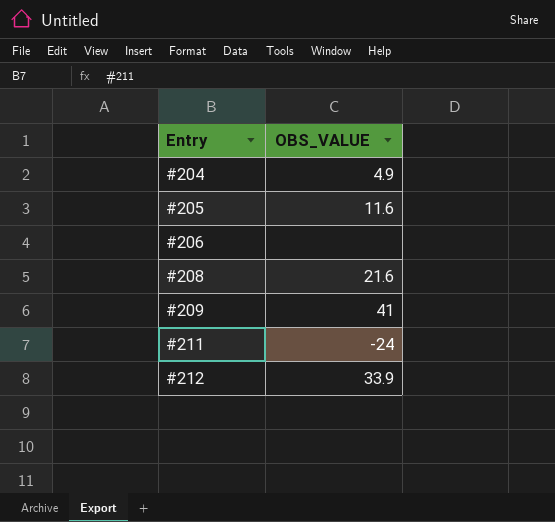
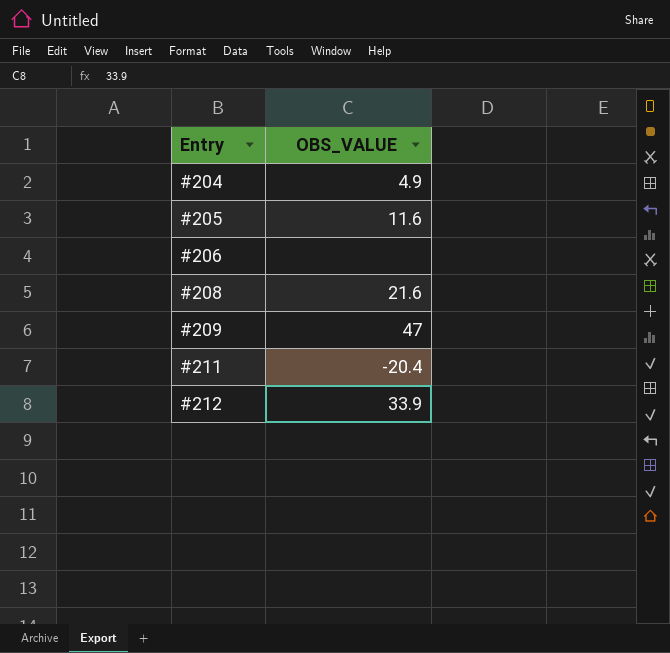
#209 | OBS_VALUE: 41 -> 47
#211 | OBS_VALUE: -24 -> -20.4

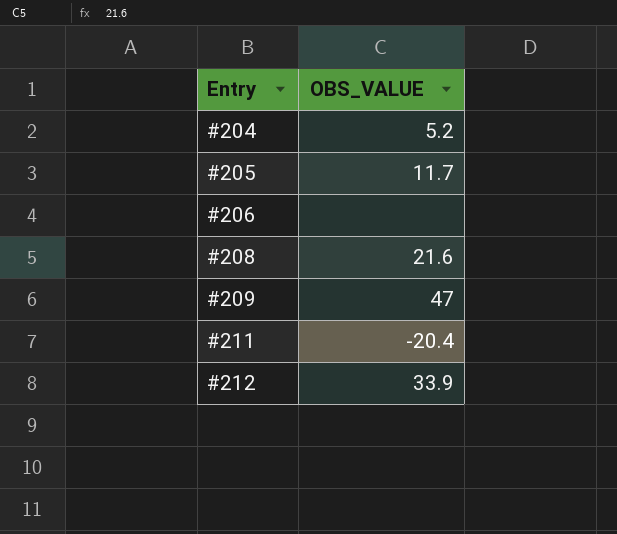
#204 | OBS_VALUE: 4.9 -> 5.2
#205 | OBS_VALUE: 11.6 -> 11.7

